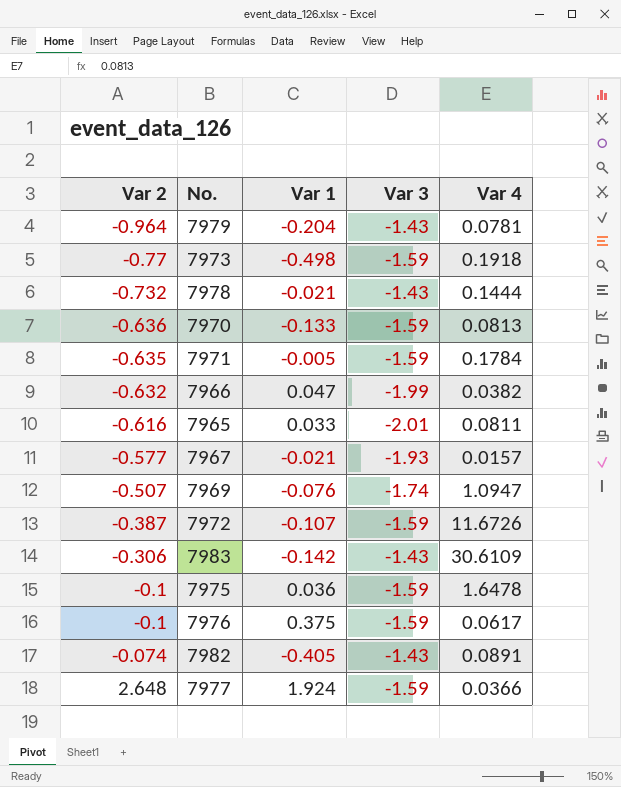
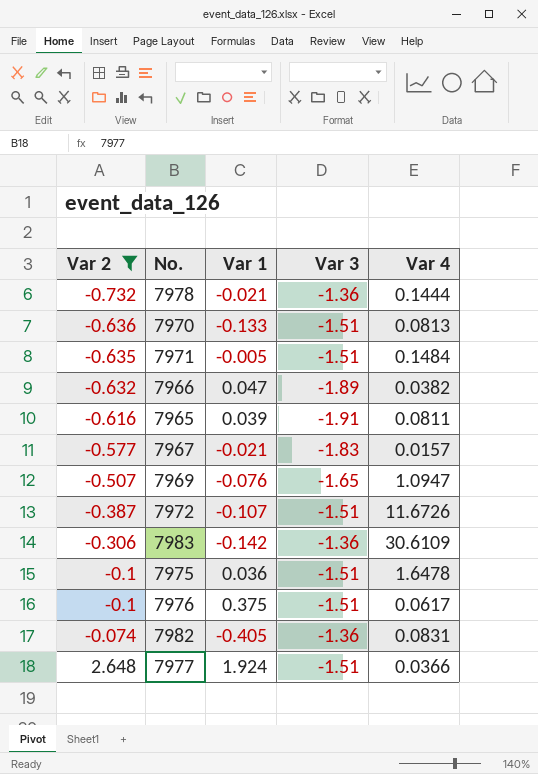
filter: none -> Var 2 >= -0.732
7978 | Var 3: -1.43 -> -1.36
7970 | Var 3: -1.59 -> -1.51
7971 | Var 3: -1.59 -> -1.51
7971 | Var 4: 0.1784 -> 0.1484
7966 | Var 3: -1.99 -> -1.89
7965 | Var 1: 0.033 -> 0.039
7965 | Var 3: -2.01 -> -1.91
7967 | Var 3: -1.93 -> -1.83
7969 | Var 3: -1.74 -> -1.65
7972 | Var 3: -1.59 -> -1.51
7983 | Var 3: -1.43 -> -1.36
7975 | Var 3: -1.59 -> -1.51
7976 | Var 3: -1.59 -> -1.51
7982 | Var 3: -1.43 -> -1.36
7982 | Var 4: 0.0891 -> 0.0831
7977 | Var 3: -1.59 -> -1.51

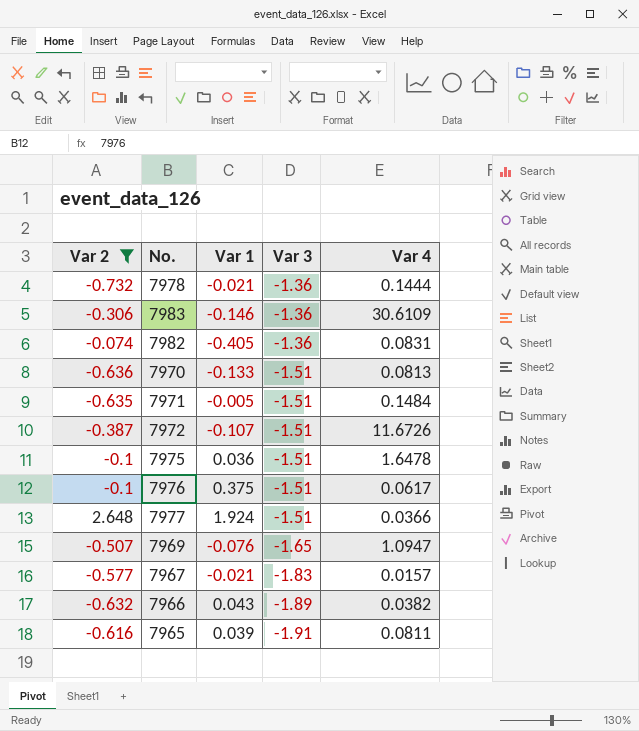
row order: Var 2 ascending -> Var 3 descending
7983 | Var 1: -0.142 -> -0.146
7966 | Var 1: 0.047 -> 0.043

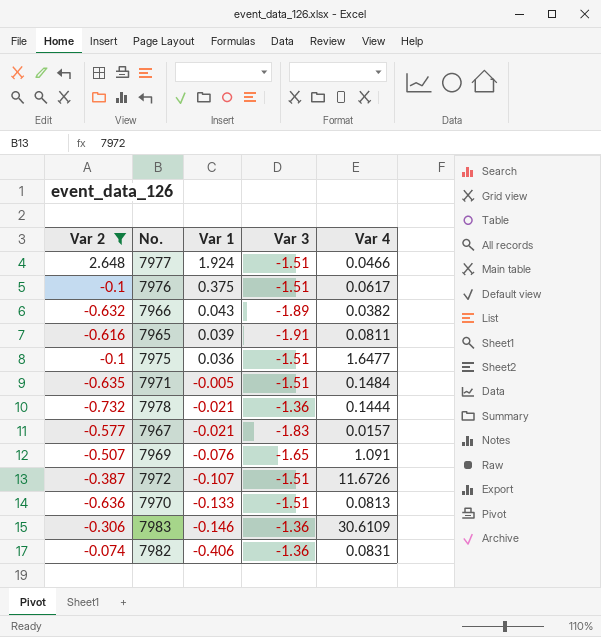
row order: Var 3 descending -> Var 1 descending
7977 | Var 4: 0.0366 -> 0.0466
7975 | Var 4: 1.6478 -> 1.6477
7969 | Var 4: 1.0947 -> 1.091
7982 | Var 1: -0.405 -> -0.406

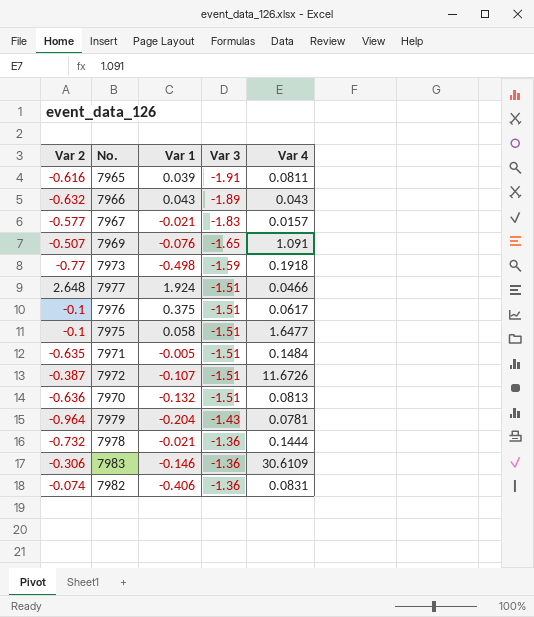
filter: Var 2 >= -0.732 -> none
row order: Var 1 descending -> Var 3 ascending
7966 | Var 4: 0.0382 -> 0.043
7975 | Var 1: 0.036 -> 0.058
7970 | Var 1: -0.133 -> -0.132

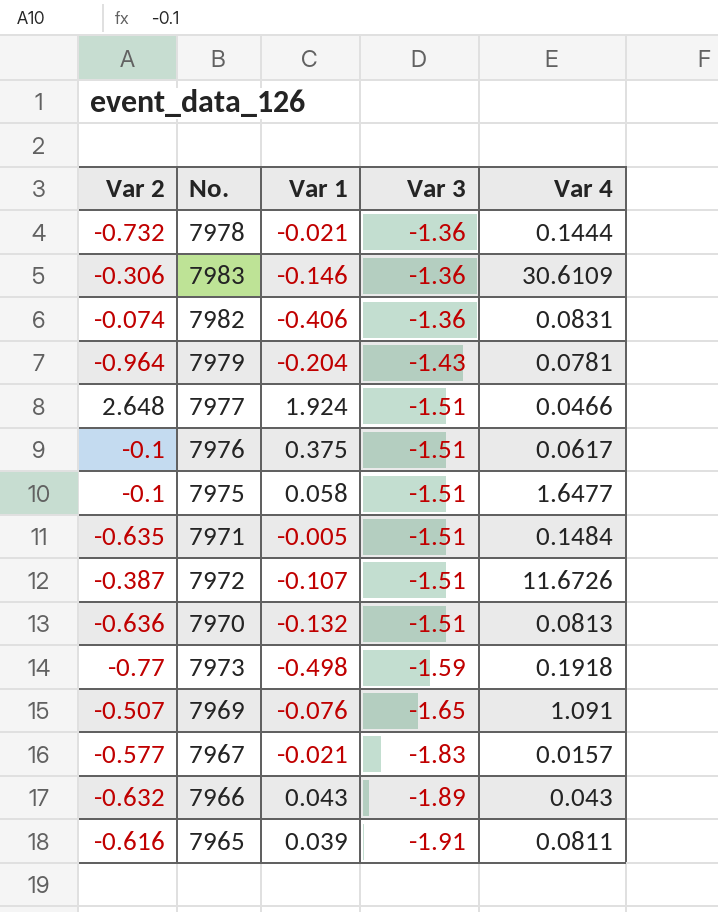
row order: Var 3 ascending -> Var 3 descending

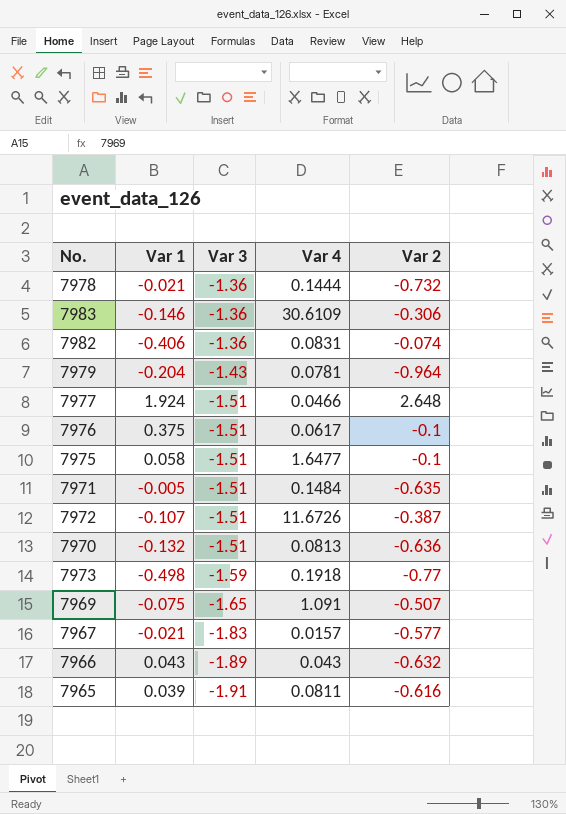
column Var 2 | position: 1 -> 5
7969 | Var 1: -0.076 -> -0.075

